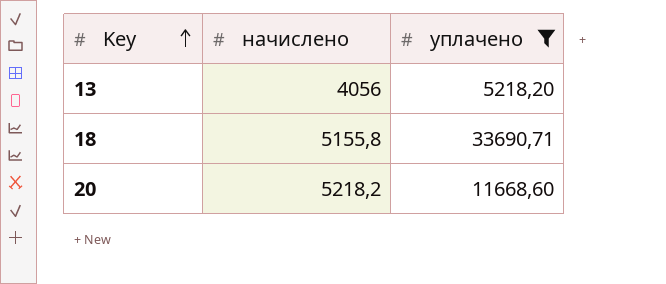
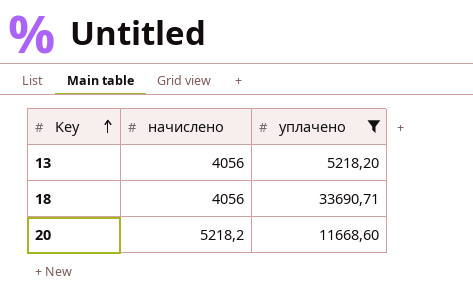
18 | начислено: 5155,8 -> 4056

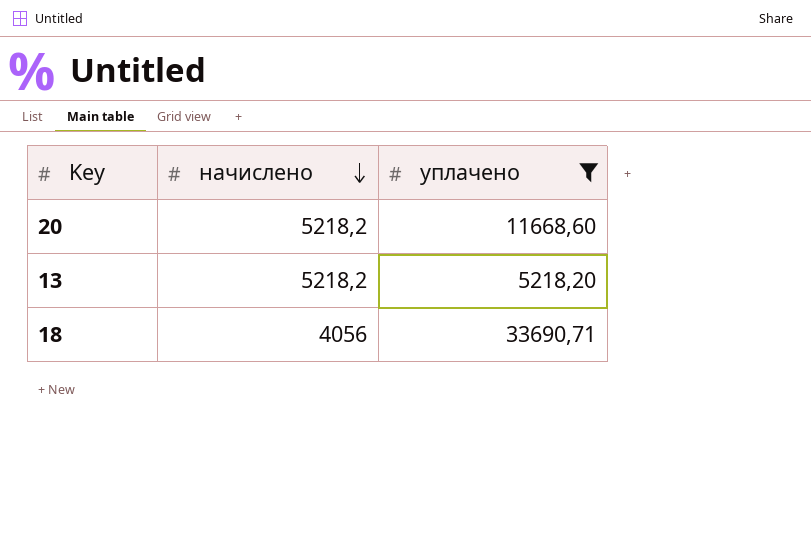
row order: Key ascending -> начислено descending
13 | начислено: 4056 -> 5218,2

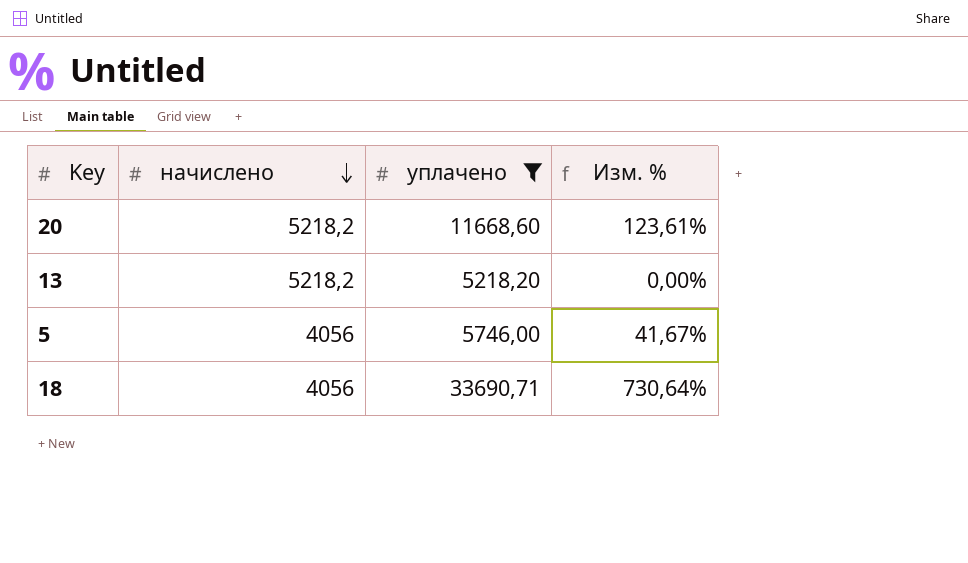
column Изм. % | formula: none -> ([уплачено] - [начислено]) / [начислено]
row 5: none -> 4056 | 5746,00 | 41,67%

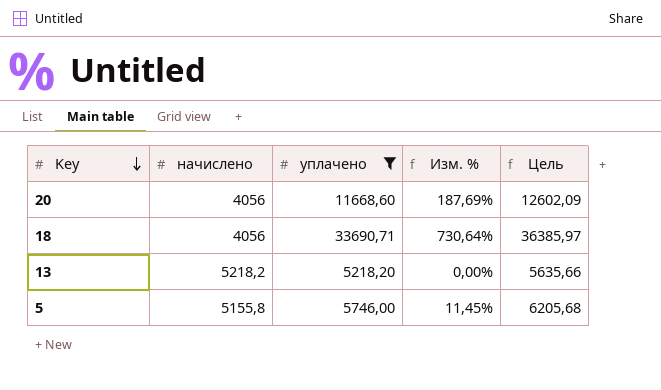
row order: начислено descending -> Key descending
column Цель | formula: none -> [уплачено] * 1,08
20 | начислено: 5218,2 -> 4056
20 | Изм. %: 123,61% -> 187,69%
5 | начислено: 4056 -> 5155,8
5 | Изм. %: 41,67% -> 11,45%

